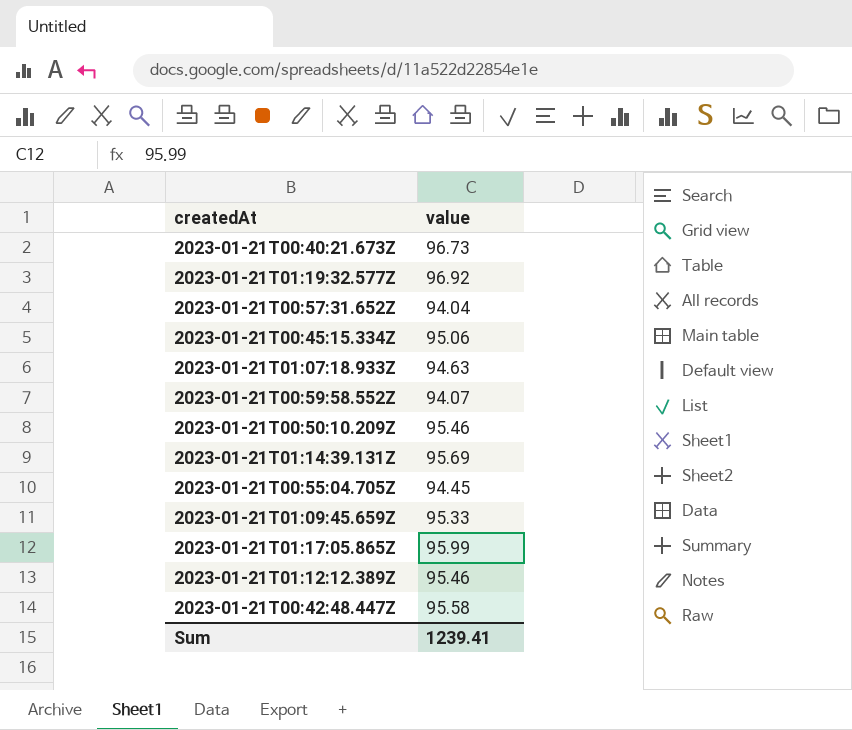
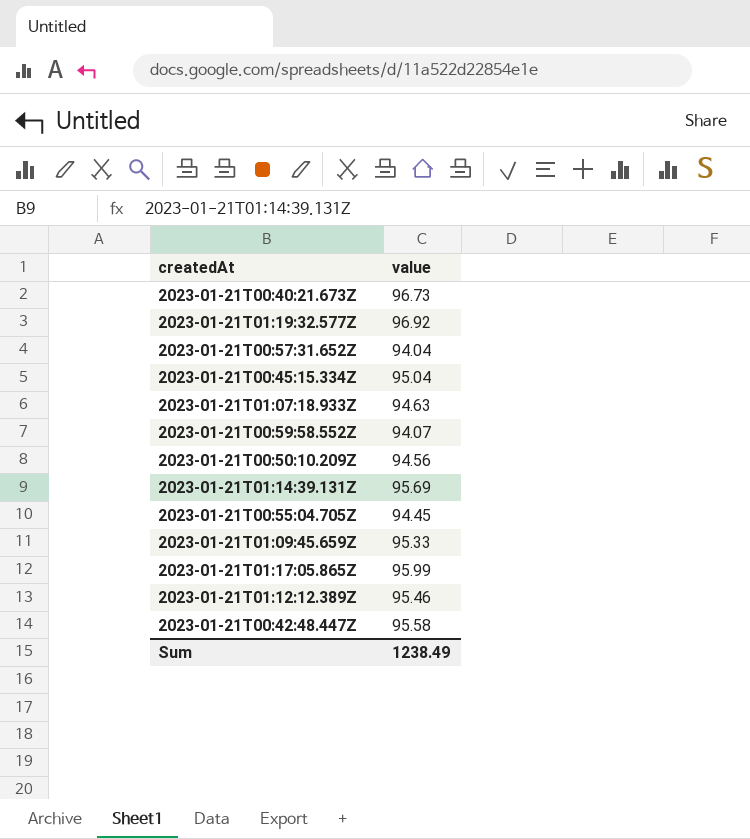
2023-01-21T00:45:15.334Z | value: 95.06 -> 95.04
2023-01-21T00:50:10.209Z | value: 95.46 -> 94.56
Sum | value: 1239.41 -> 1238.49

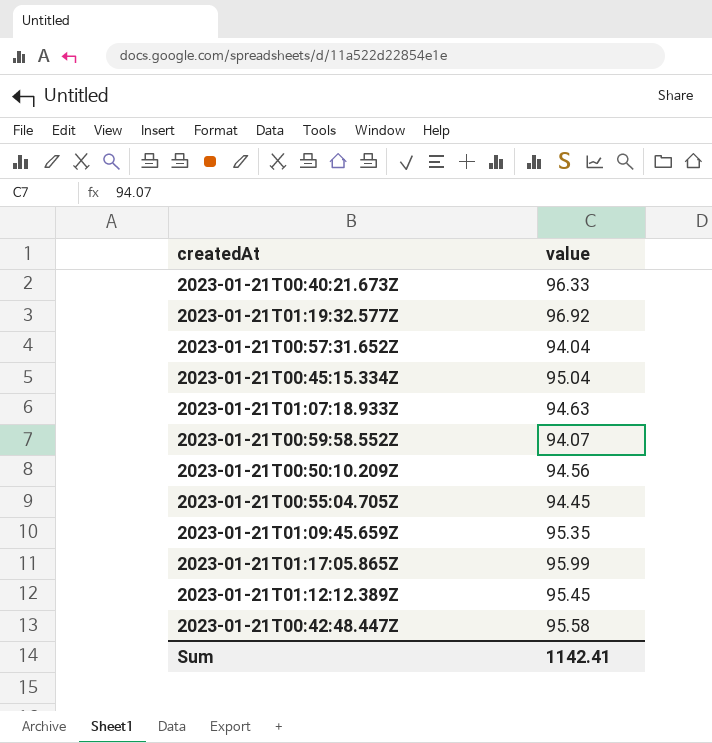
row 2023-01-21T01:14:39.131Z: 95.69 -> none
2023-01-21T00:40:21.673Z | value: 96.73 -> 96.33
2023-01-21T01:09:45.659Z | value: 95.33 -> 95.35
2023-01-21T01:12:12.389Z | value: 95.46 -> 95.45
Sum | value: 1238.49 -> 1142.41

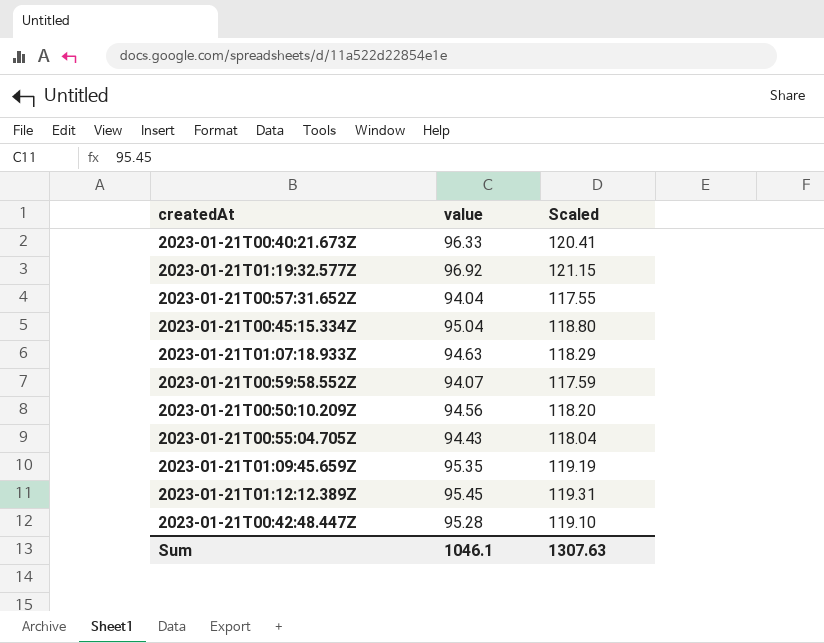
column Scaled | formula: none -> [value] * 1.25
row 2023-01-21T01:17:05.865Z: 95.99 -> none
2023-01-21T00:55:04.705Z | value: 94.45 -> 94.43
2023-01-21T00:42:48.447Z | value: 95.58 -> 95.28
Sum | value: 1142.41 -> 1046.1

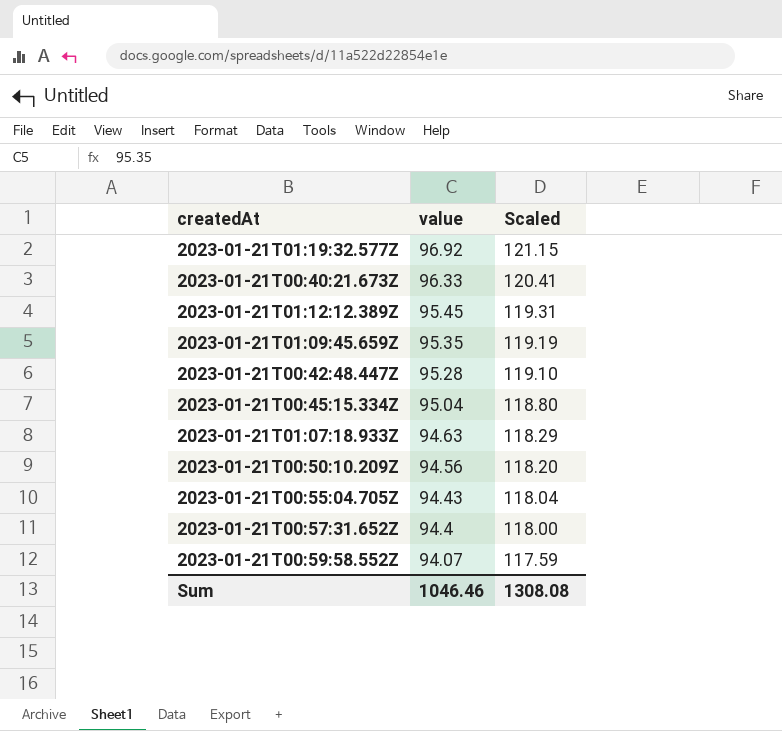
row order: none -> value descending
2023-01-21T00:57:31.652Z | value: 94.04 -> 94.4
2023-01-21T00:57:31.652Z | Scaled: 117.55 -> 118.00
Sum | value: 1046.1 -> 1046.46
Sum | Scaled: 1307.63 -> 1308.08

